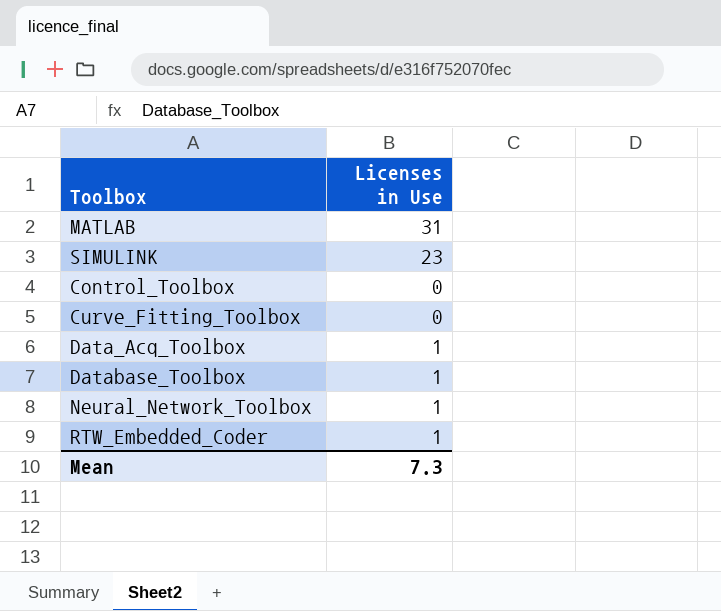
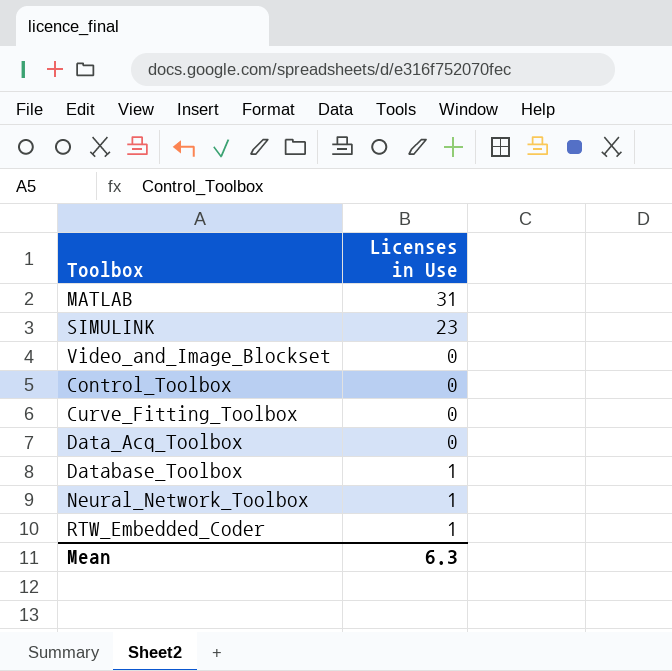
row Video_and_Image_Blockset: none -> 0
Data_Acq_Toolbox | Licenses in Use: 1 -> 0
Mean | Licenses in Use: 7.3 -> 6.3

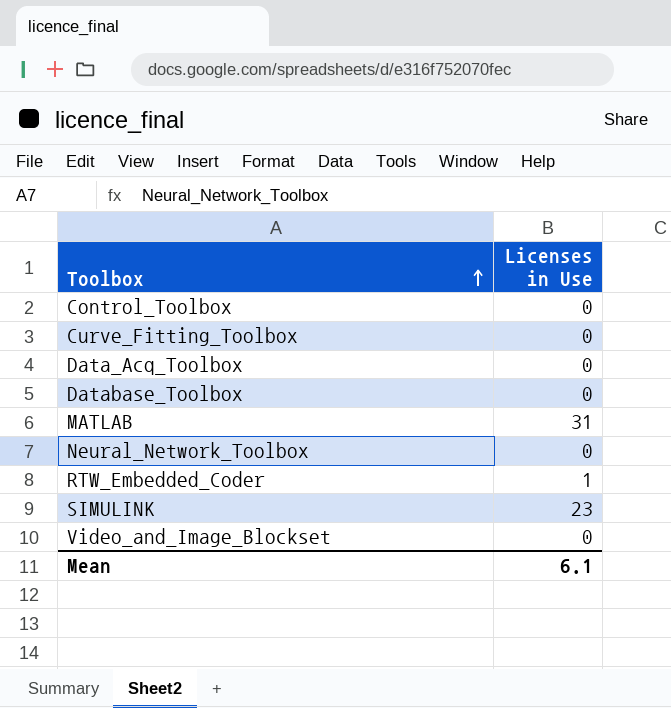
row order: none -> Toolbox ascending
Database_Toolbox | Licenses in Use: 1 -> 0
Neural_Network_Toolbox | Licenses in Use: 1 -> 0
Mean | Licenses in Use: 6.3 -> 6.1

